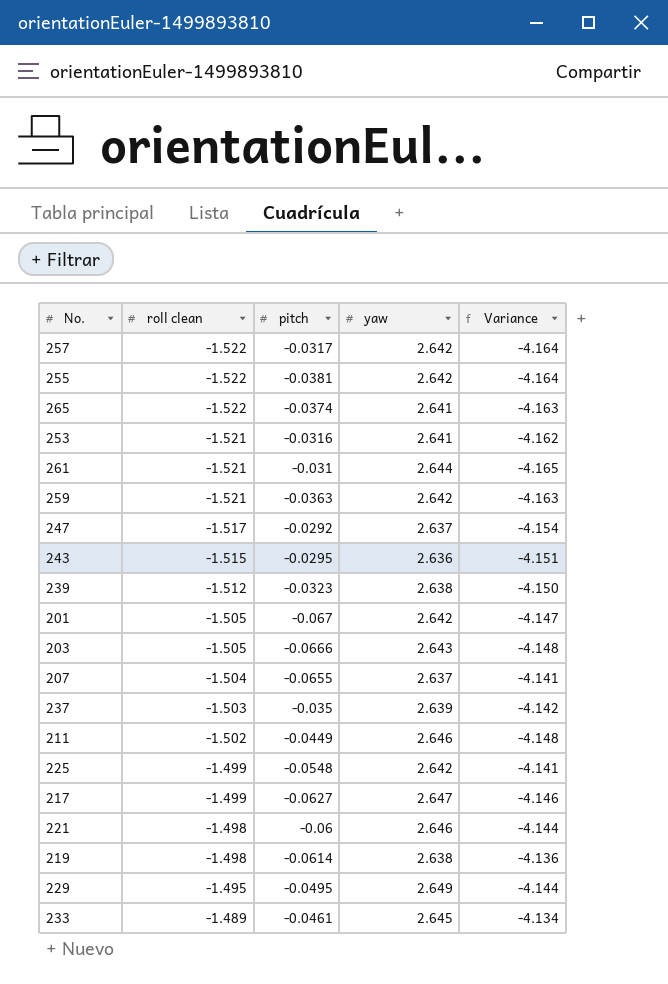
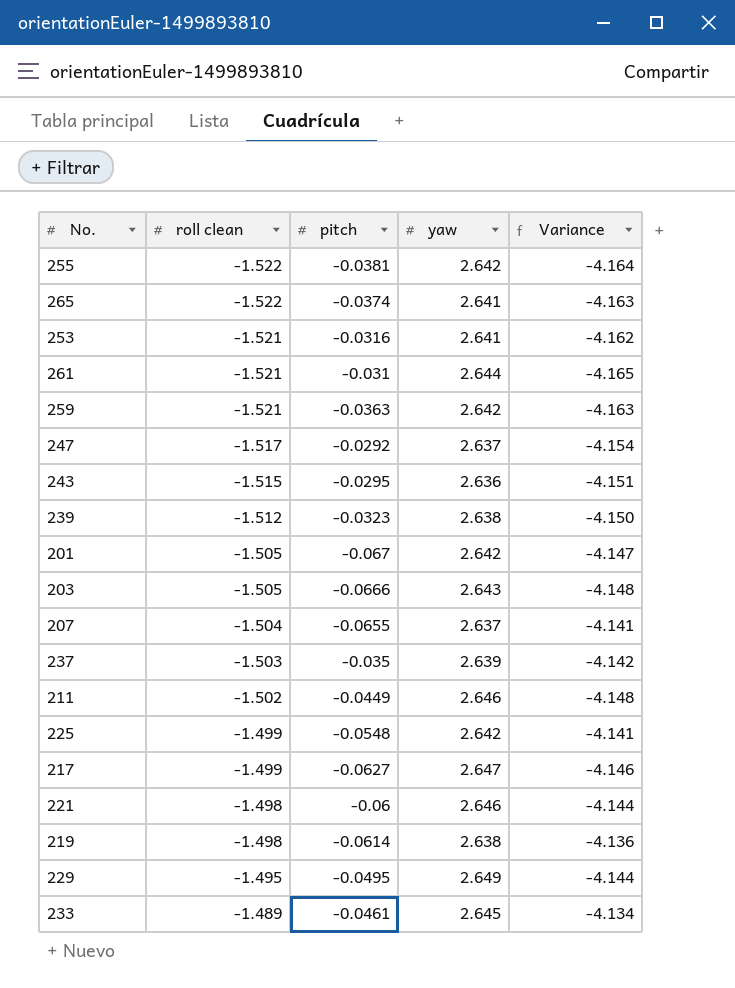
row 257: -1.522 | -0.0317 | 2.642 | -4.164 -> none

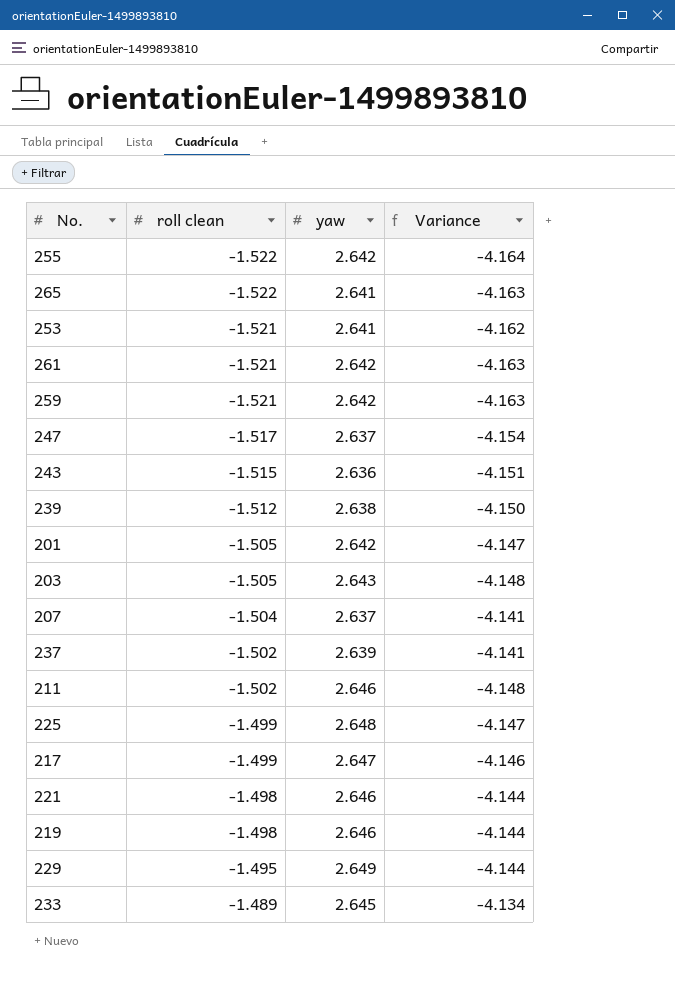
column pitch | position: 3 -> none
261 | yaw: 2.644 -> 2.642
261 | Variance: -4.165 -> -4.163
237 | roll clean: -1.503 -> -1.502
237 | Variance: -4.142 -> -4.141
225 | yaw: 2.642 -> 2.648
225 | Variance: -4.141 -> -4.147
219 | yaw: 2.638 -> 2.646
219 | Variance: -4.136 -> -4.144

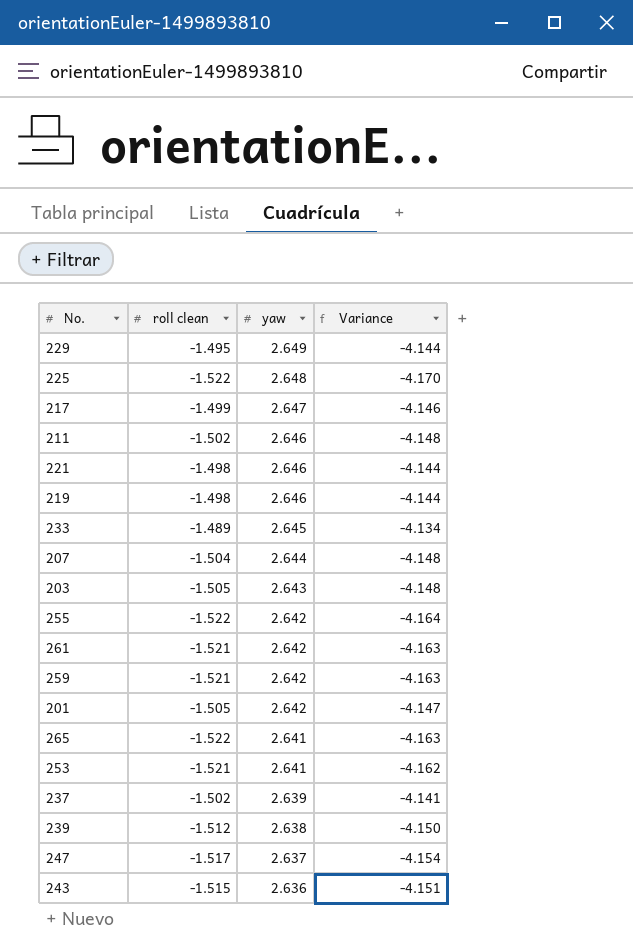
row order: roll clean ascending -> yaw descending
225 | roll clean: -1.499 -> -1.522
225 | Variance: -4.147 -> -4.170
207 | yaw: 2.637 -> 2.644
207 | Variance: -4.141 -> -4.148

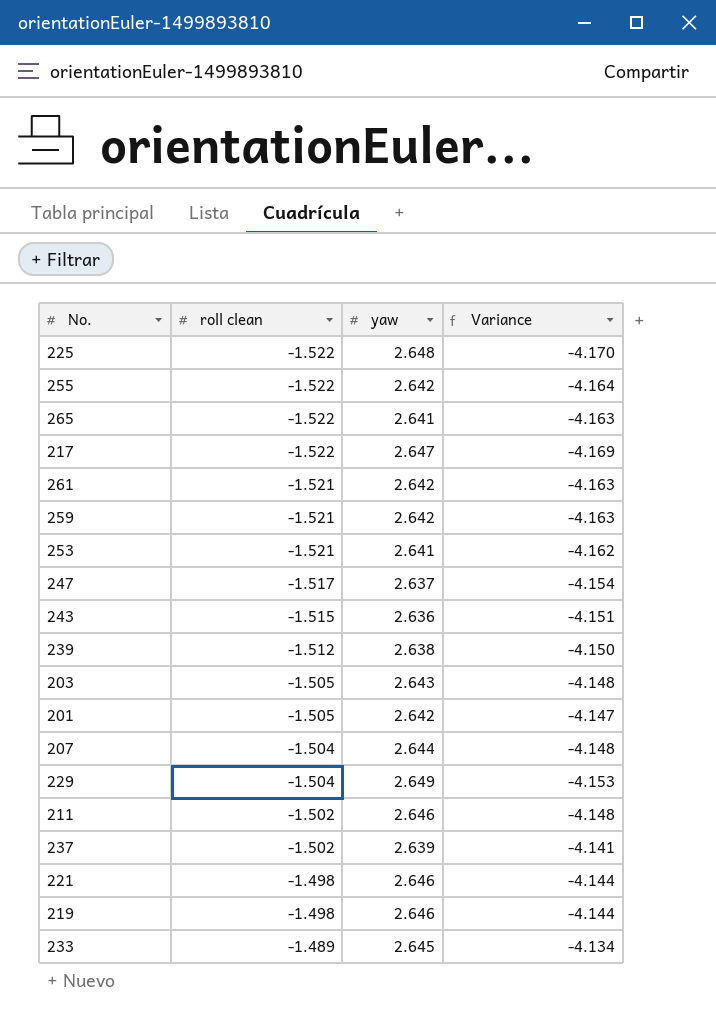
row order: yaw descending -> roll clean ascending
217 | roll clean: -1.499 -> -1.522
217 | Variance: -4.146 -> -4.169
229 | roll clean: -1.495 -> -1.504
229 | Variance: -4.144 -> -4.153

